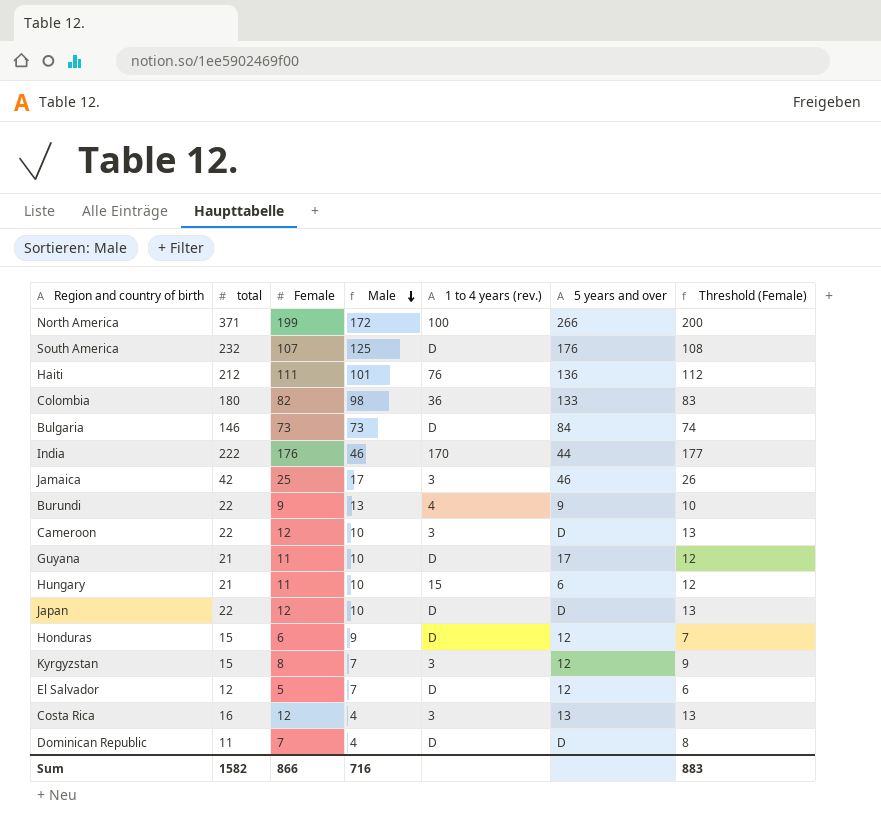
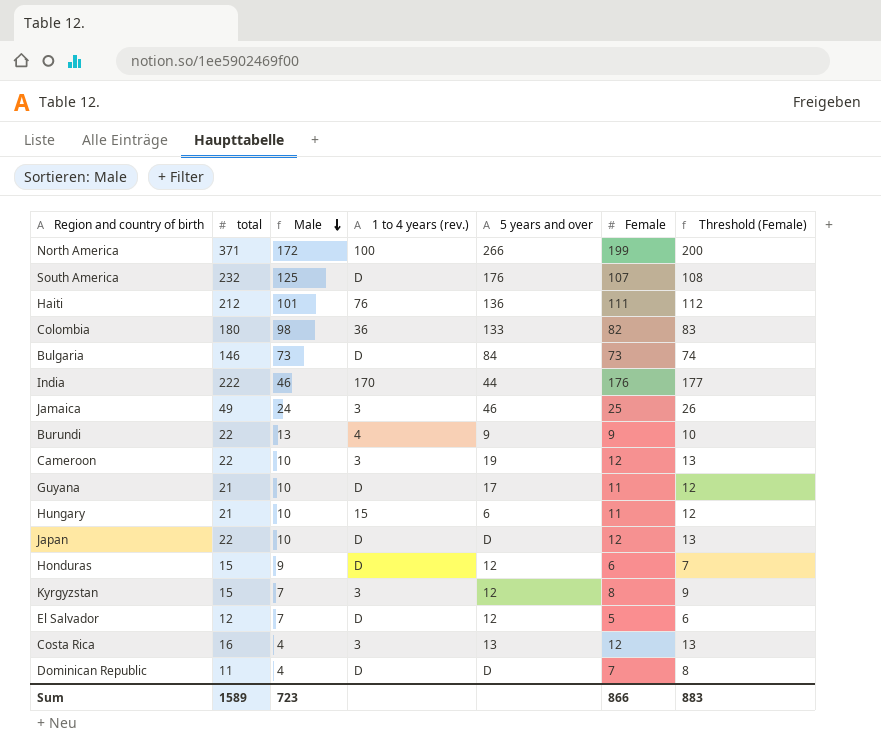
column Female | position: 3 -> 6
Jamaica | total: 42 -> 49
Jamaica | Male: 17 -> 24
Cameroon | 5 years and over: D -> 19
Sum | total: 1582 -> 1589
Sum | Male: 716 -> 723

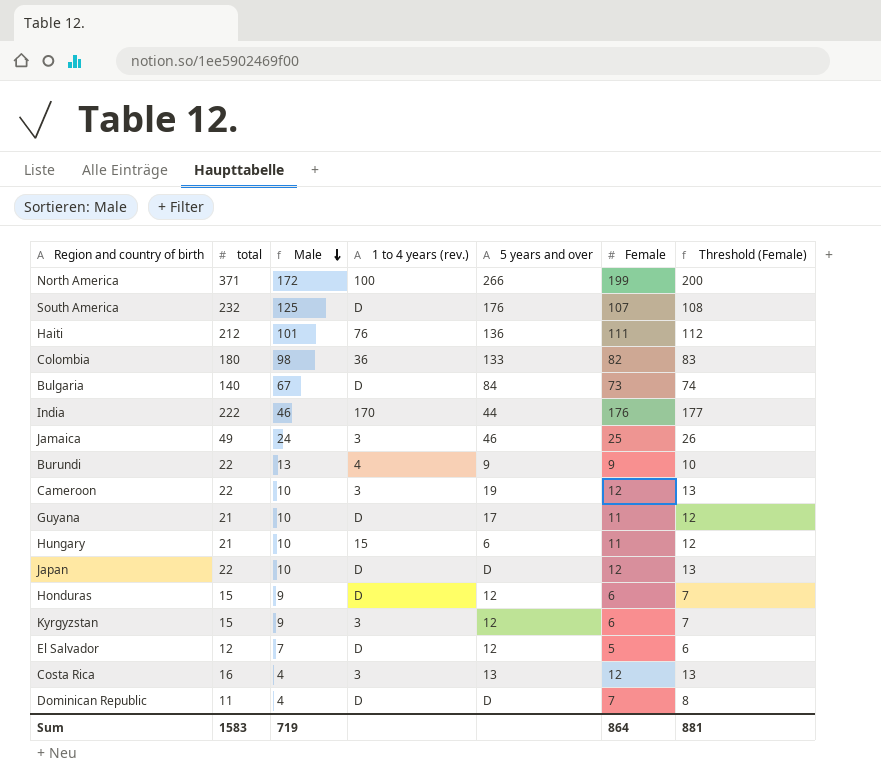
Bulgaria | total: 146 -> 140
Bulgaria | Male: 73 -> 67
Kyrgyzstan | Male: 7 -> 9
Kyrgyzstan | Female: 8 -> 6
Kyrgyzstan | Threshold (Female): 9 -> 7
Sum | total: 1589 -> 1583
Sum | Male: 723 -> 719
Sum | Female: 866 -> 864
Sum | Threshold (Female): 883 -> 881

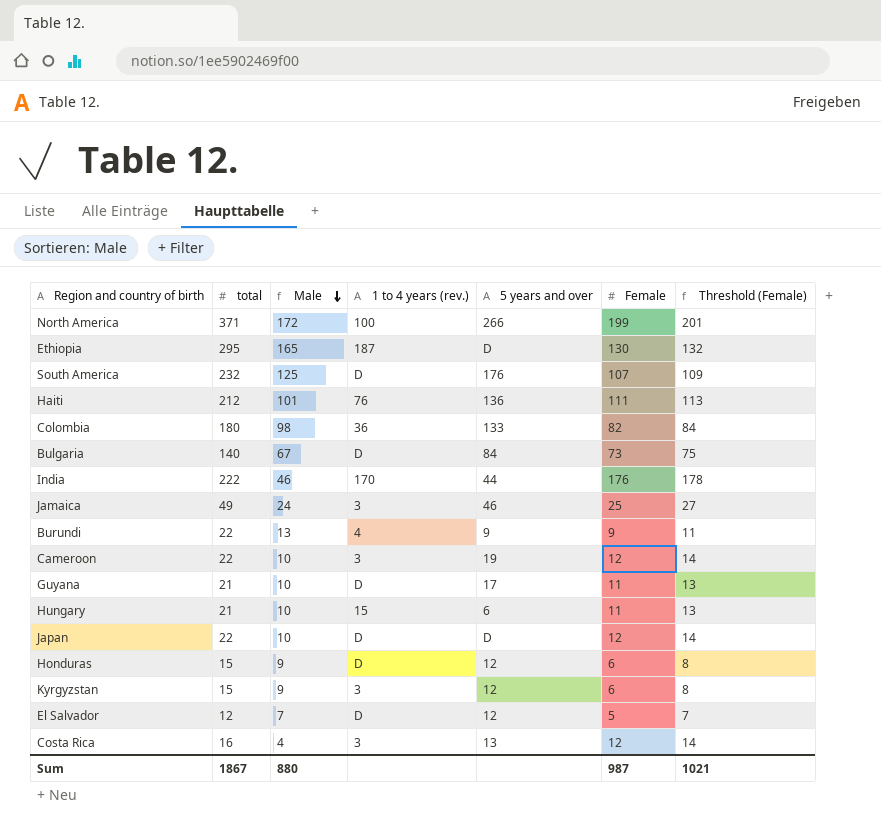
column Threshold (Female) | formula: [Female] + 1 -> [Female] + 2
row Dominican Republic: 11 | 4 | D | D | 7 | 8 -> none
row Ethiopia: none -> 295 | 165 | 187 | D | 130 | 132
Sum | total: 1583 -> 1867
Sum | Male: 719 -> 880
Sum | Female: 864 -> 987
Sum | Threshold (Female): 881 -> 1021

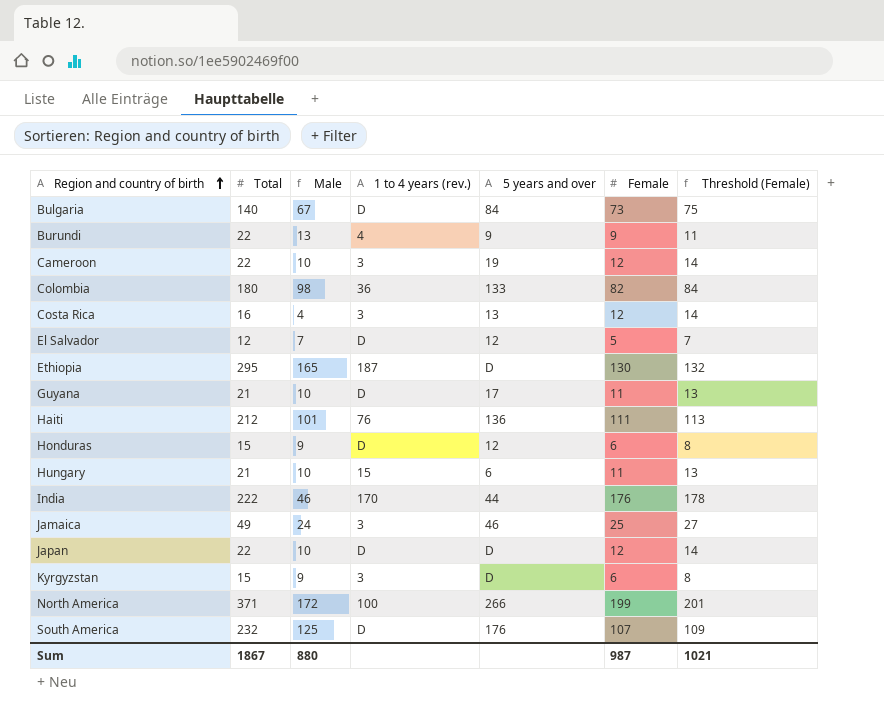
row order: Male descending -> Region and country of birth ascending
column name: total -> Total
Kyrgyzstan | 5 years and over: 12 -> D

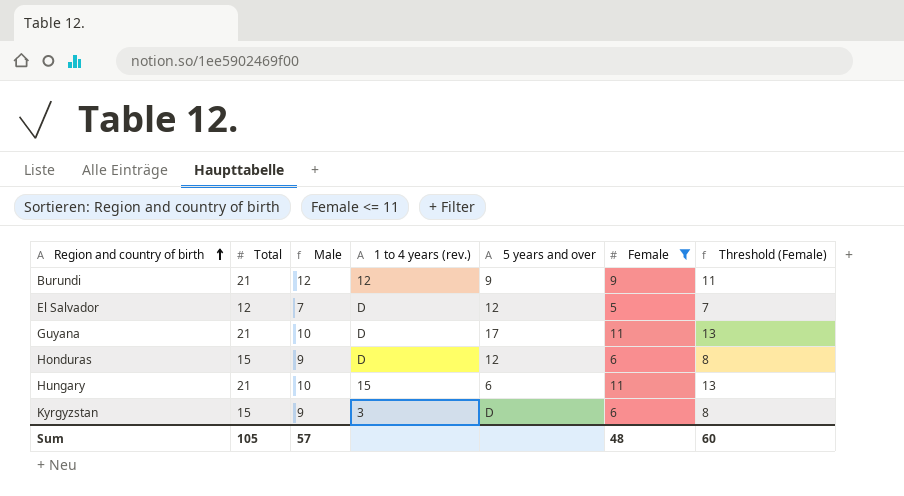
filter: none -> Female <= 11
Burundi | Total: 22 -> 21
Burundi | Male: 13 -> 12
Burundi | 1 to 4 years (rev.): 4 -> 12
Sum | Total: 1867 -> 105
Sum | Male: 880 -> 57
Sum | Female: 987 -> 48
Sum | Threshold (Female): 1021 -> 60

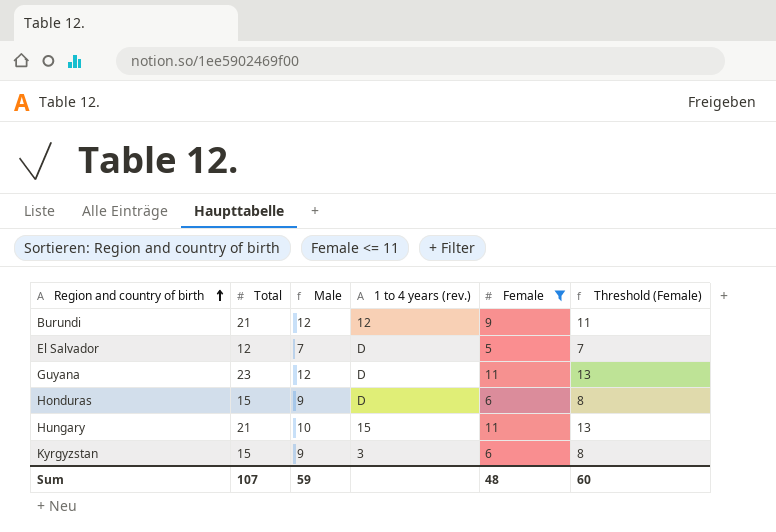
column 5 years and over | position: 5 -> none
Guyana | Total: 21 -> 23
Guyana | Male: 10 -> 12
Sum | Total: 105 -> 107
Sum | Male: 57 -> 59

